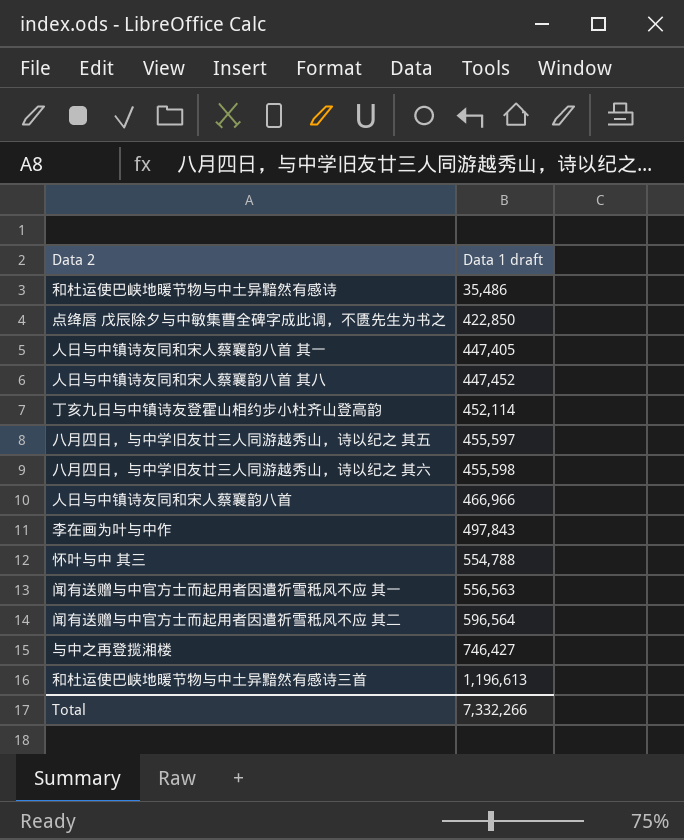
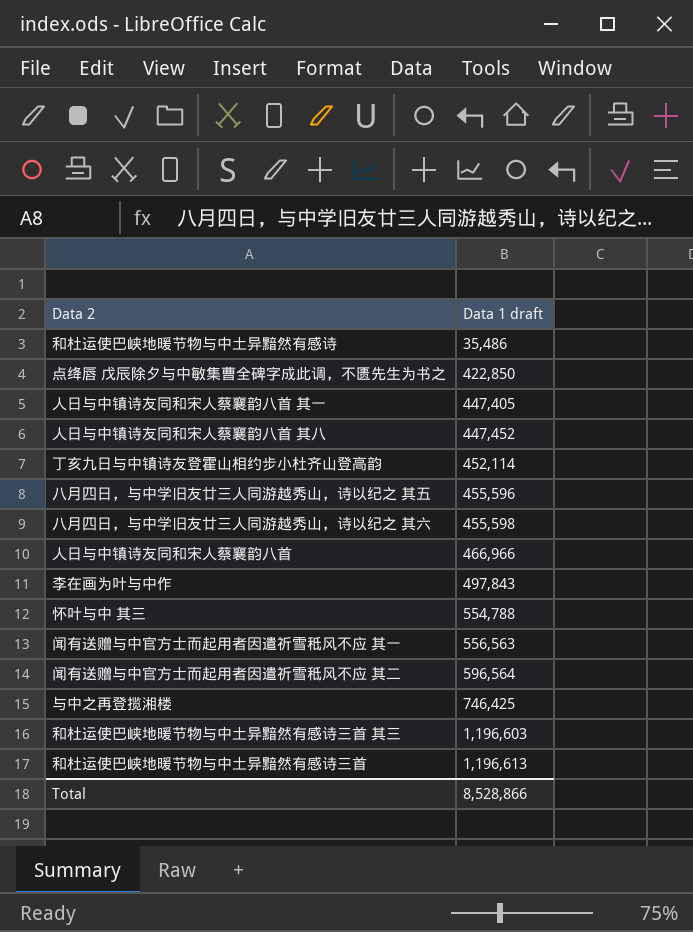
八月四日，与中学旧友廿三人同游越秀山，诗以纪之 其五 | Data 1 draft: 455,597 -> 455,596
与中之再登揽湘楼 | Data 1 draft: 746,427 -> 746,425
row 和杜运使巴峡地暖节物与中土异黯然有感诗三首 其三: none -> 1,196,603
Total | Data 1 draft: 7,332,266 -> 8,528,866

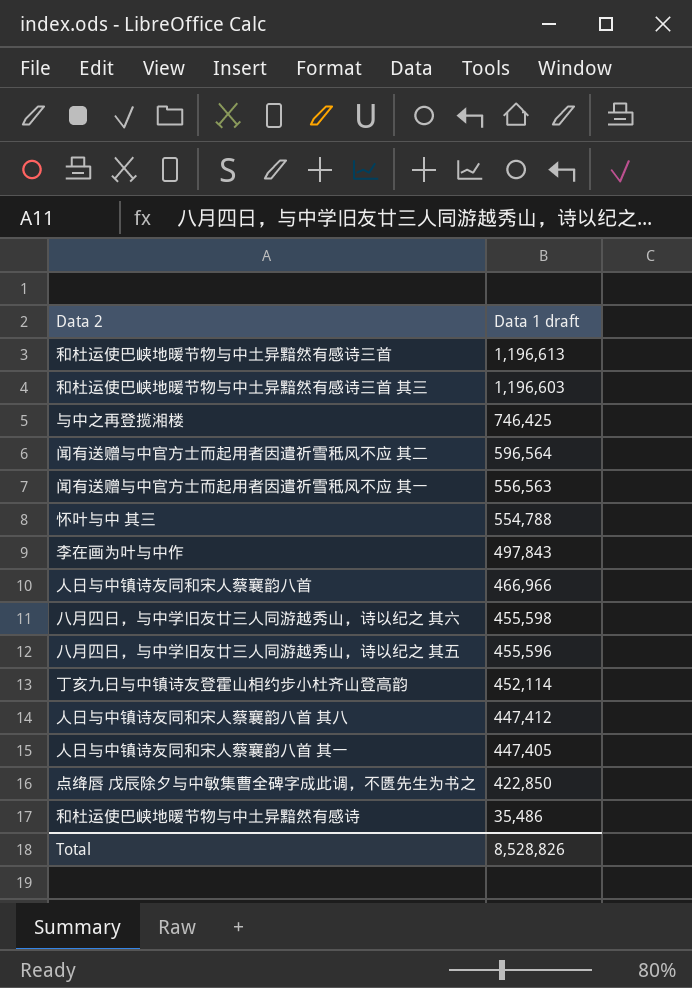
row order: Data 1 draft ascending -> Data 1 draft descending
人日与中镇诗友同和宋人蔡襄韵八首 其八 | Data 1 draft: 447,452 -> 447,412
Total | Data 1 draft: 8,528,866 -> 8,528,826

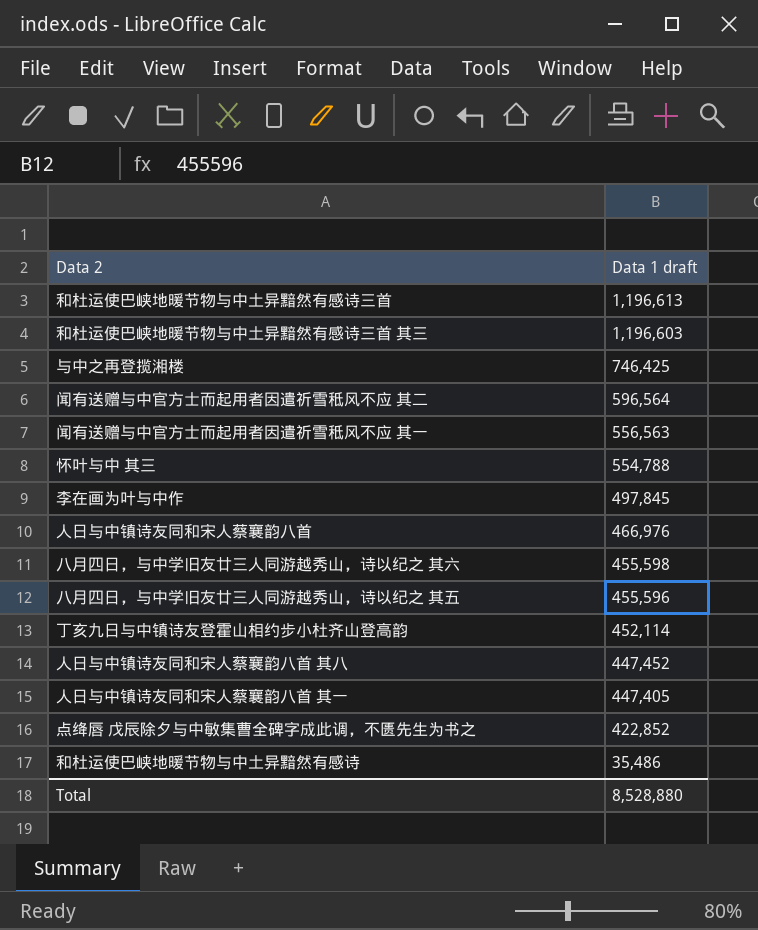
李在画为叶与中作 | Data 1 draft: 497,843 -> 497,845
人日与中镇诗友同和宋人蔡襄韵八首 | Data 1 draft: 466,966 -> 466,976
人日与中镇诗友同和宋人蔡襄韵八首 其八 | Data 1 draft: 447,412 -> 447,452
点绛唇 戊辰除夕与中敏集曹全碑字成此调，不匮先生为书之 | Data 1 draft: 422,850 -> 422,852
Total | Data 1 draft: 8,528,826 -> 8,528,880

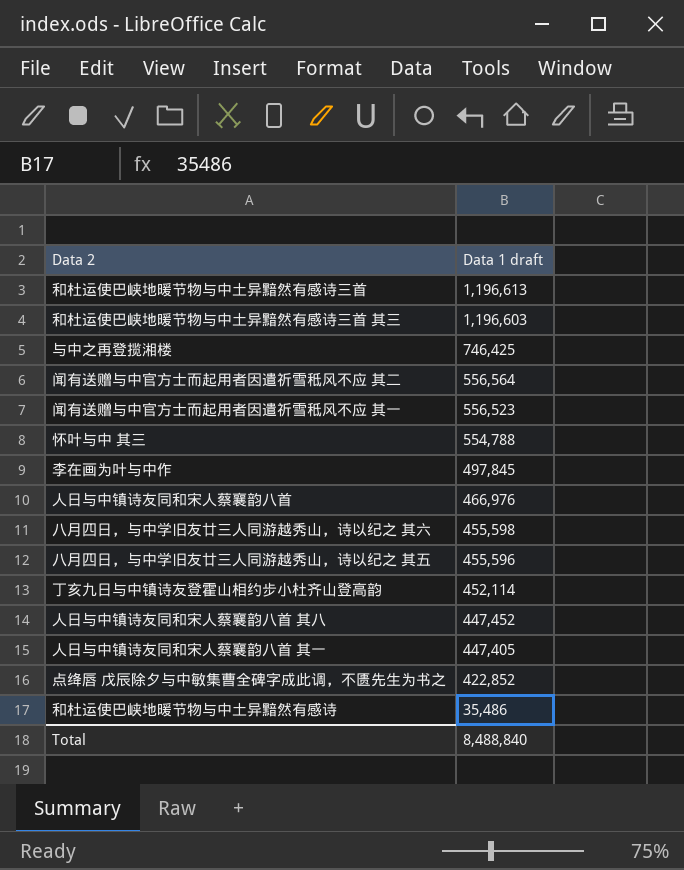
闻有送赠与中官方士而起用者因遣祈雪秪风不应 其二 | Data 1 draft: 596,564 -> 556,564
闻有送赠与中官方士而起用者因遣祈雪秪风不应 其一 | Data 1 draft: 556,563 -> 556,523
Total | Data 1 draft: 8,528,880 -> 8,488,840

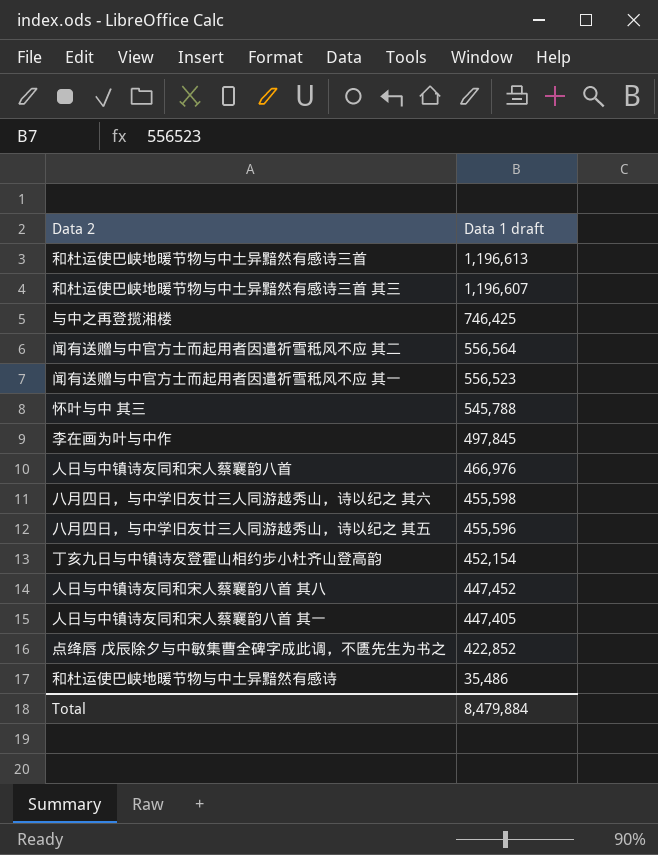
和杜运使巴峡地暖节物与中土异黯然有感诗三首 其三 | Data 1 draft: 1,196,603 -> 1,196,607
怀叶与中 其三 | Data 1 draft: 554,788 -> 545,788
丁亥九日与中镇诗友登霍山相约步小杜齐山登高韵 | Data 1 draft: 452,114 -> 452,154
Total | Data 1 draft: 8,488,840 -> 8,479,884

